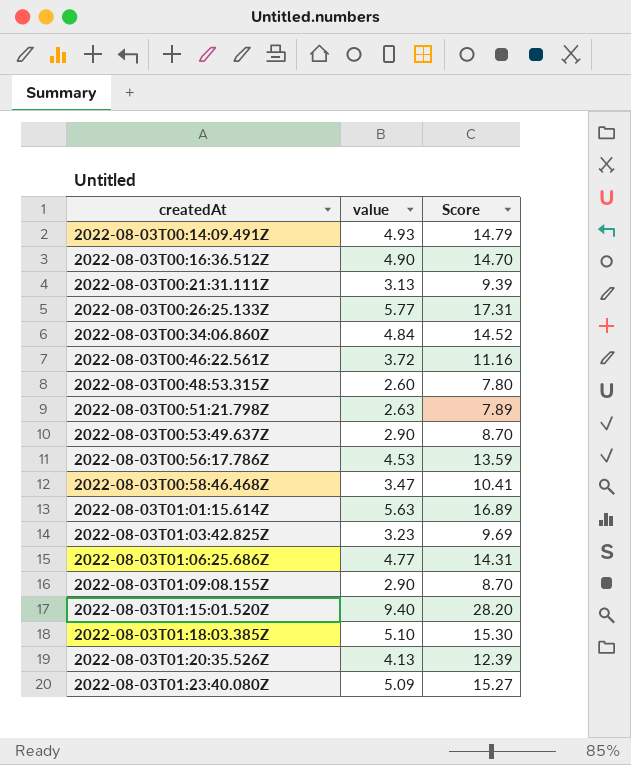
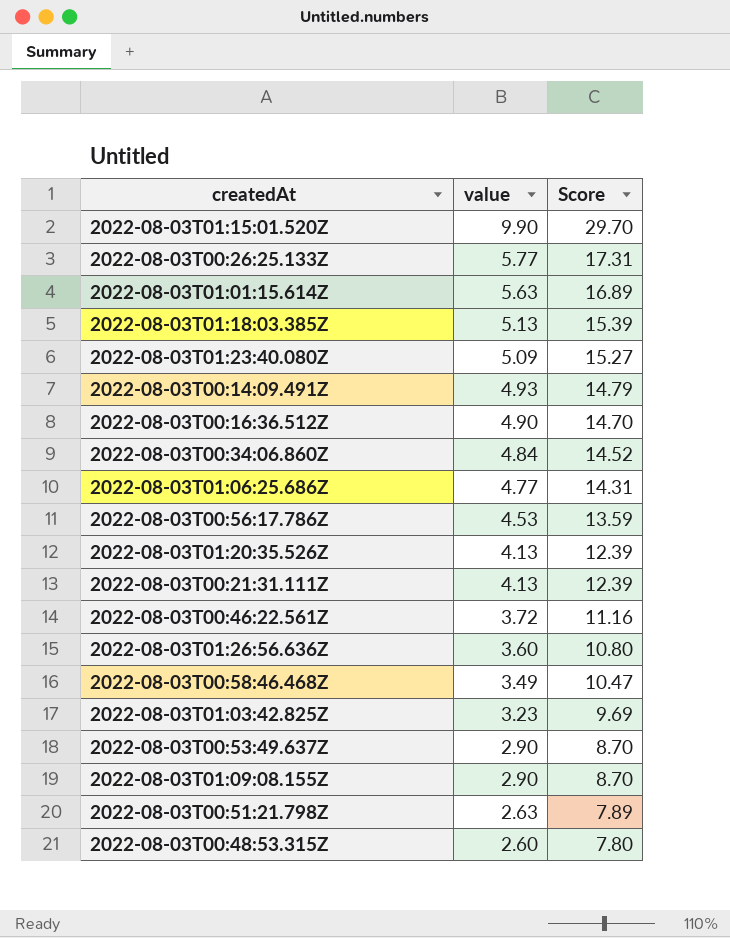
row order: createdAt ascending -> value descending
2022-08-03T01:15:01.520Z | value: 9.40 -> 9.90
2022-08-03T01:15:01.520Z | Score: 28.20 -> 29.70
2022-08-03T01:18:03.385Z | value: 5.10 -> 5.13
2022-08-03T01:18:03.385Z | Score: 15.30 -> 15.39
2022-08-03T00:21:31.111Z | value: 3.13 -> 4.13
2022-08-03T00:21:31.111Z | Score: 9.39 -> 12.39
row 2022-08-03T01:26:56.636Z: none -> 3.60 | 10.80
2022-08-03T00:58:46.468Z | value: 3.47 -> 3.49
2022-08-03T00:58:46.468Z | Score: 10.41 -> 10.47

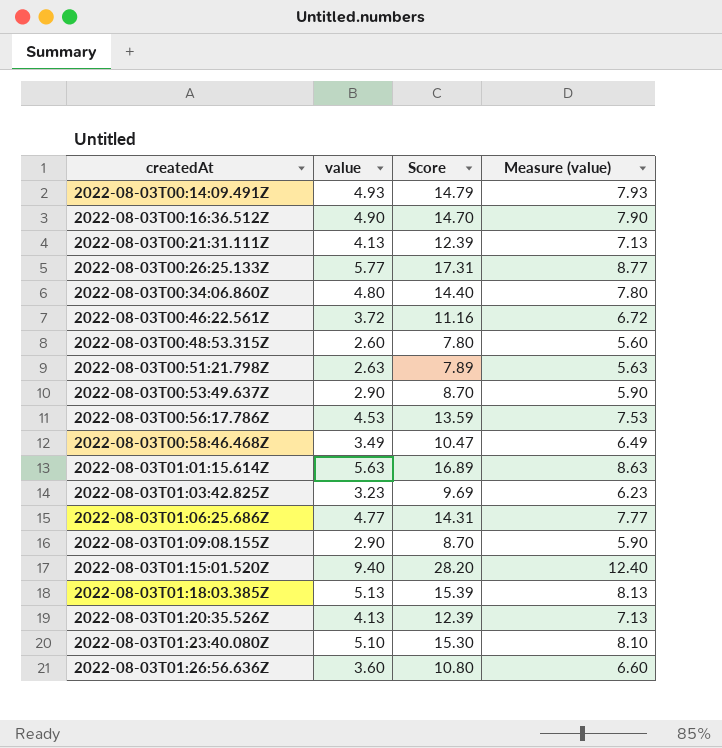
row order: value descending -> createdAt ascending
column Measure (value) | formula: none -> [value] + 3
2022-08-03T00:34:06.860Z | value: 4.84 -> 4.80
2022-08-03T00:34:06.860Z | Score: 14.52 -> 14.40
2022-08-03T01:15:01.520Z | value: 9.90 -> 9.40
2022-08-03T01:15:01.520Z | Score: 29.70 -> 28.20
2022-08-03T01:23:40.080Z | value: 5.09 -> 5.10
2022-08-03T01:23:40.080Z | Score: 15.27 -> 15.30

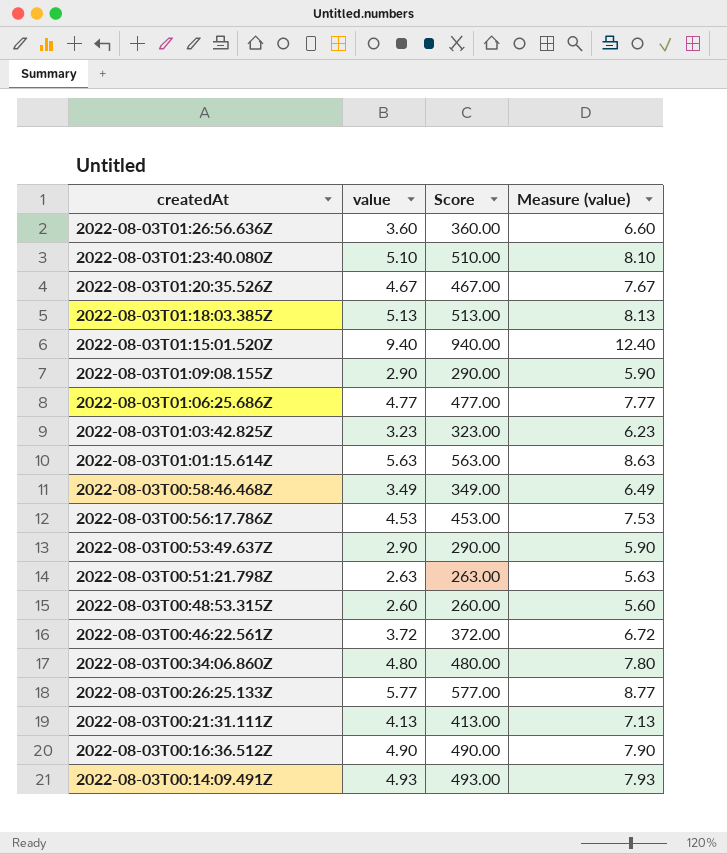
row order: createdAt ascending -> createdAt descending
column Score | formula: [value] * 3 -> [value] * 100
2022-08-03T01:20:35.526Z | value: 4.13 -> 4.67
2022-08-03T01:20:35.526Z | Measure (value): 7.13 -> 7.67

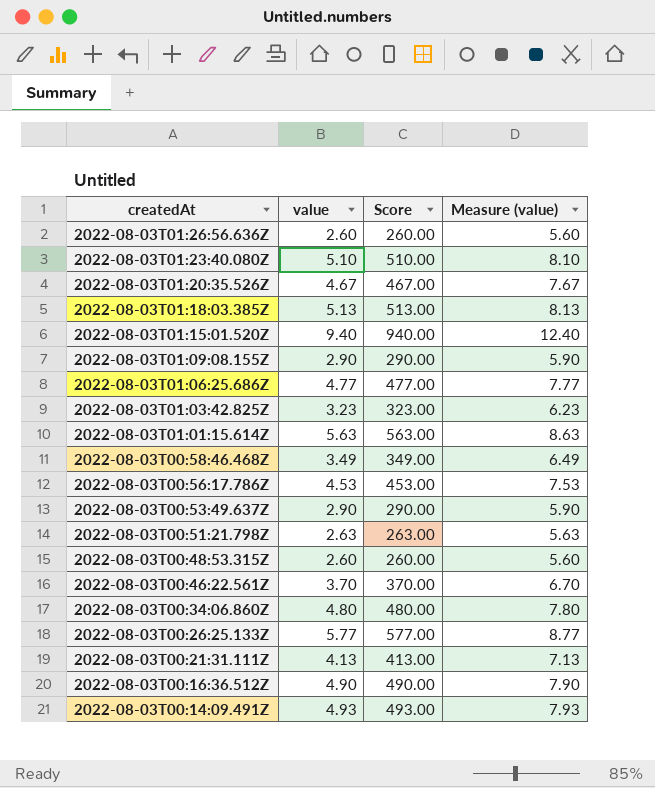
2022-08-03T01:26:56.636Z | value: 3.60 -> 2.60
2022-08-03T01:26:56.636Z | Score: 360.00 -> 260.00
2022-08-03T01:26:56.636Z | Measure (value): 6.60 -> 5.60
2022-08-03T00:46:22.561Z | value: 3.72 -> 3.70
2022-08-03T00:46:22.561Z | Score: 372.00 -> 370.00
2022-08-03T00:46:22.561Z | Measure (value): 6.72 -> 6.70

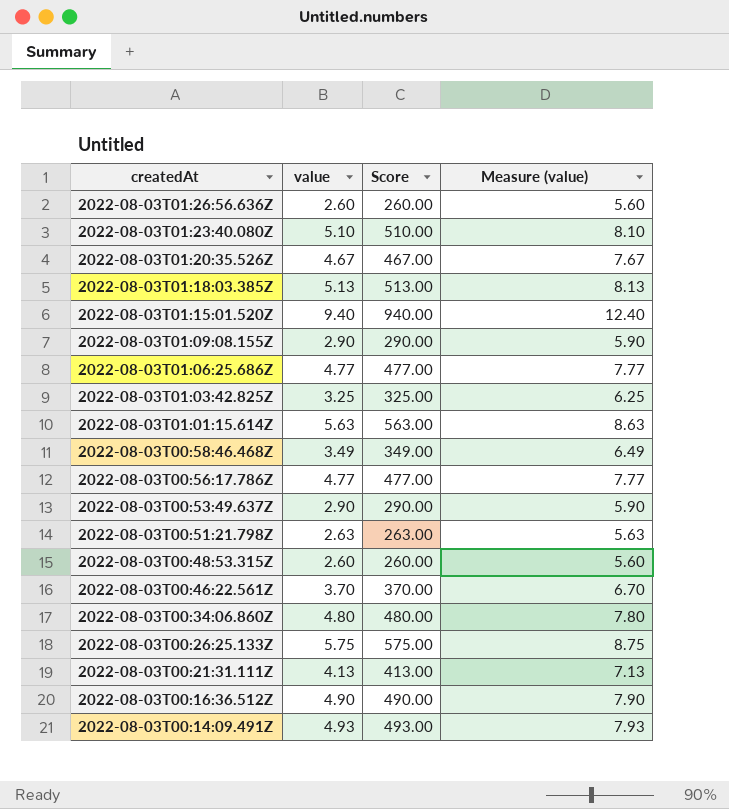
2022-08-03T01:03:42.825Z | value: 3.23 -> 3.25
2022-08-03T01:03:42.825Z | Score: 323.00 -> 325.00
2022-08-03T01:03:42.825Z | Measure (value): 6.23 -> 6.25
2022-08-03T00:56:17.786Z | value: 4.53 -> 4.77
2022-08-03T00:56:17.786Z | Score: 453.00 -> 477.00
2022-08-03T00:56:17.786Z | Measure (value): 7.53 -> 7.77
2022-08-03T00:26:25.133Z | value: 5.77 -> 5.75
2022-08-03T00:26:25.133Z | Score: 577.00 -> 575.00
2022-08-03T00:26:25.133Z | Measure (value): 8.77 -> 8.75

